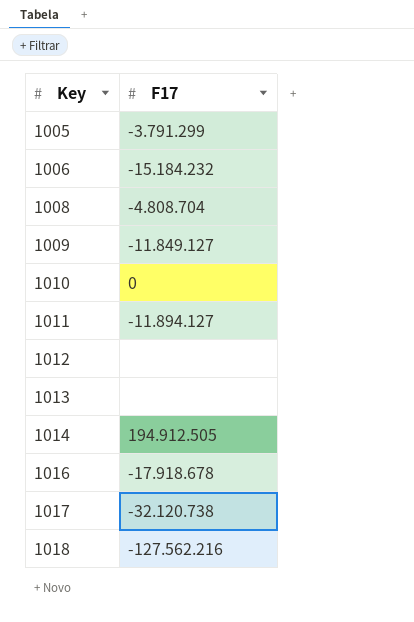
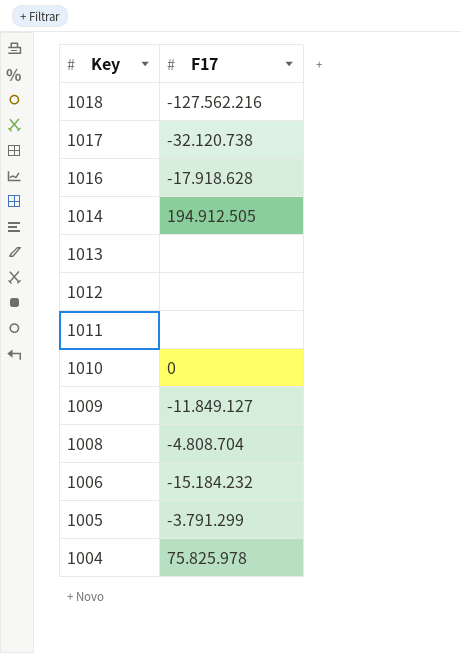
row order: Key ascending -> Key descending
1016 | F17: -17.918.678 -> -17.918.628
1011 | F17: -11.894.127 -> none
row 1004: none -> 75.825.978

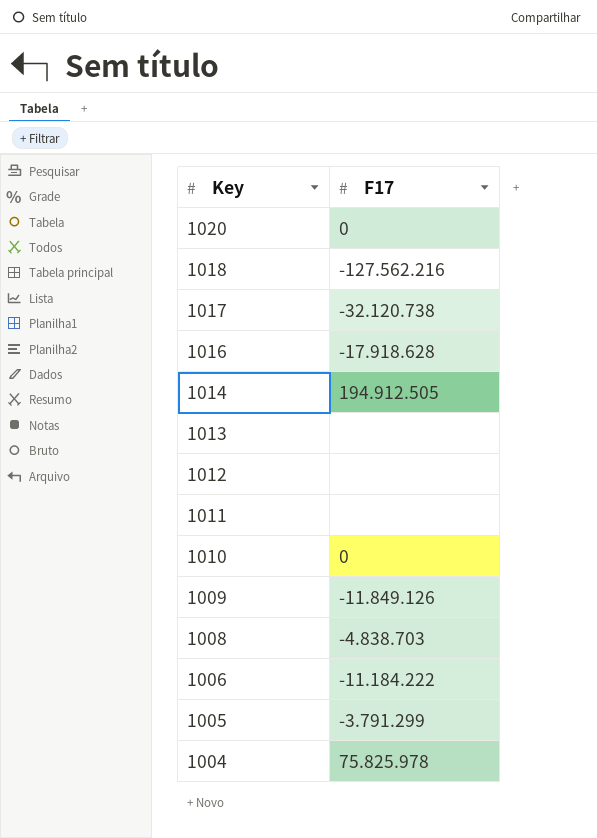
row 1020: none -> 0
1009 | F17: -11.849.127 -> -11.849.126
1008 | F17: -4.808.704 -> -4.838.703
1006 | F17: -15.184.232 -> -11.184.222

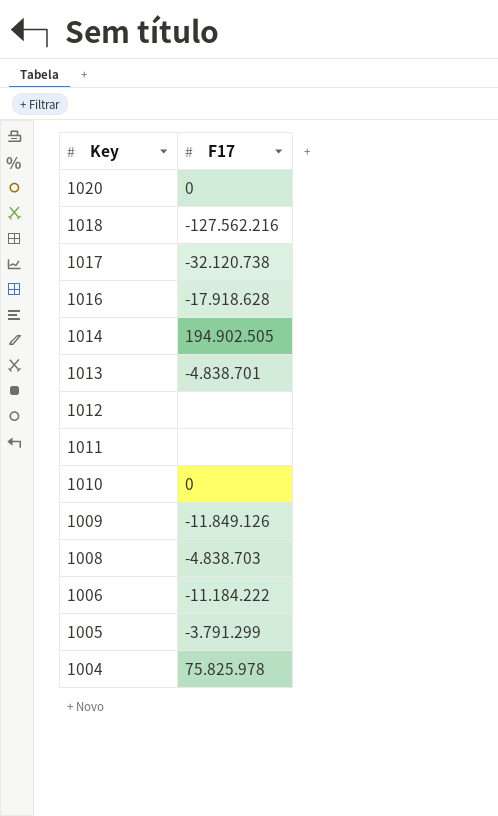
1014 | F17: 194.912.505 -> 194.902.505
1013 | F17: none -> -4.838.701

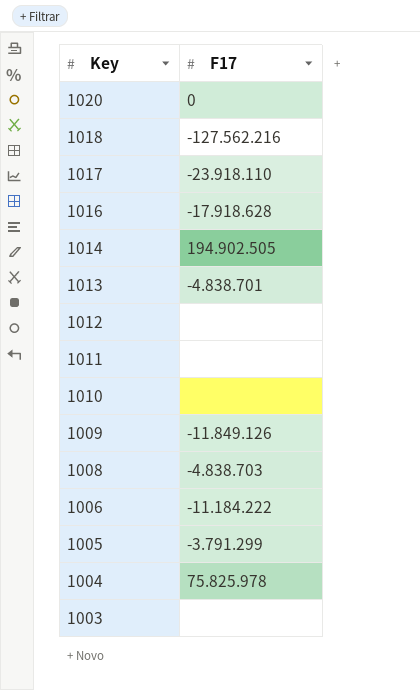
1017 | F17: -32.120.738 -> -23.918.110
1010 | F17: 0 -> none
row 1003: none -> none

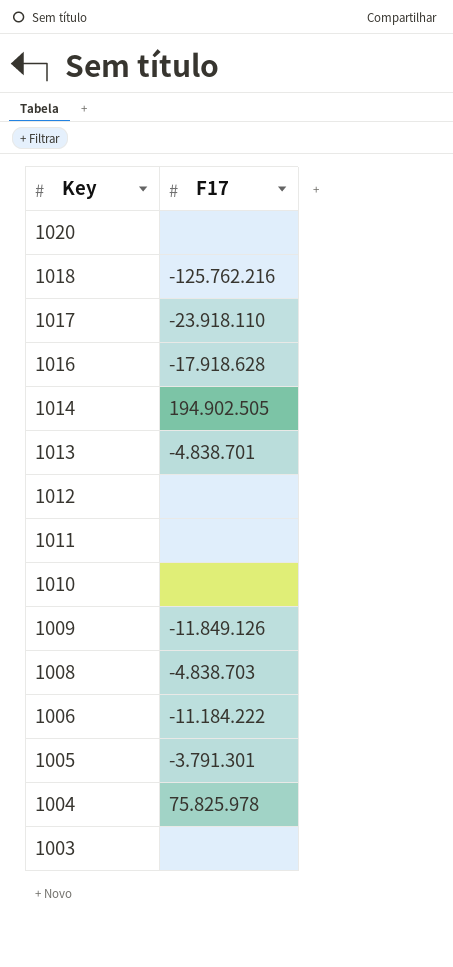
1020 | F17: 0 -> none
1018 | F17: -127.562.216 -> -125.762.216
1005 | F17: -3.791.299 -> -3.791.301

